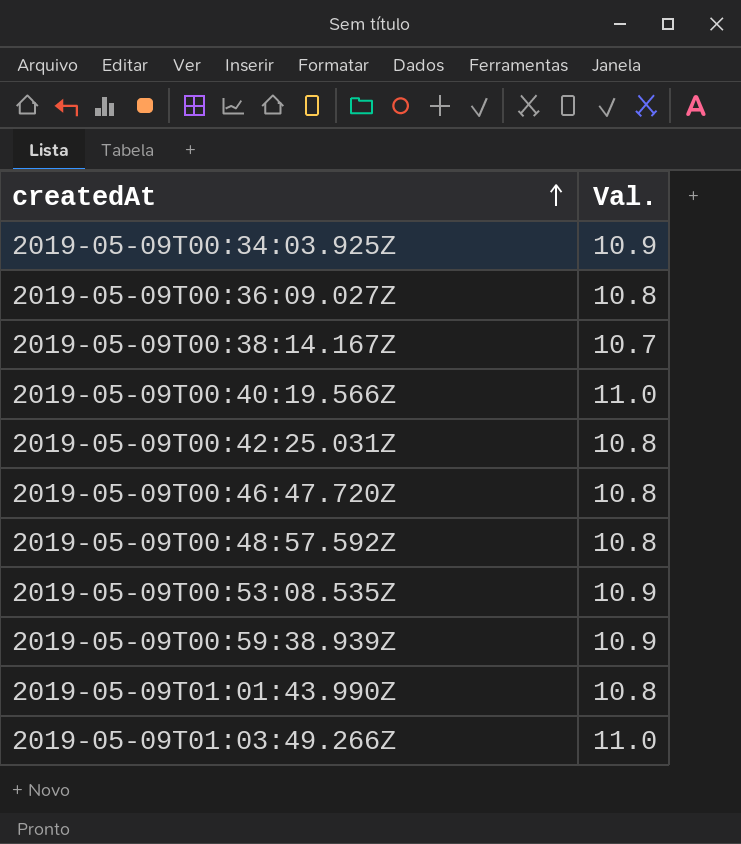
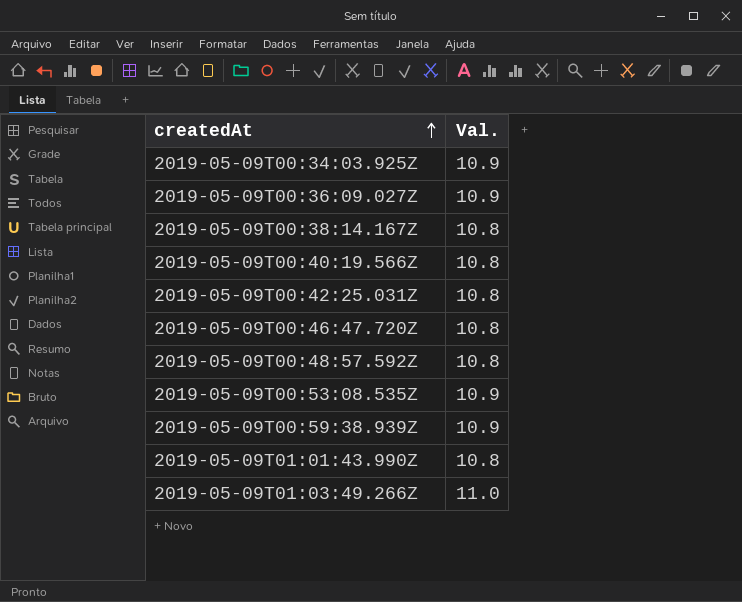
2019-05-09T00:36:09.027Z | Val.: 10.8 -> 10.9
2019-05-09T00:38:14.167Z | Val.: 10.7 -> 10.8
2019-05-09T00:40:19.566Z | Val.: 11.0 -> 10.8

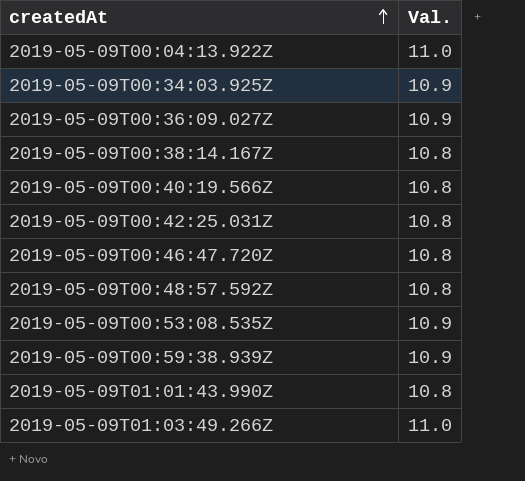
row 2019-05-09T00:04:13.922Z: none -> 11.0

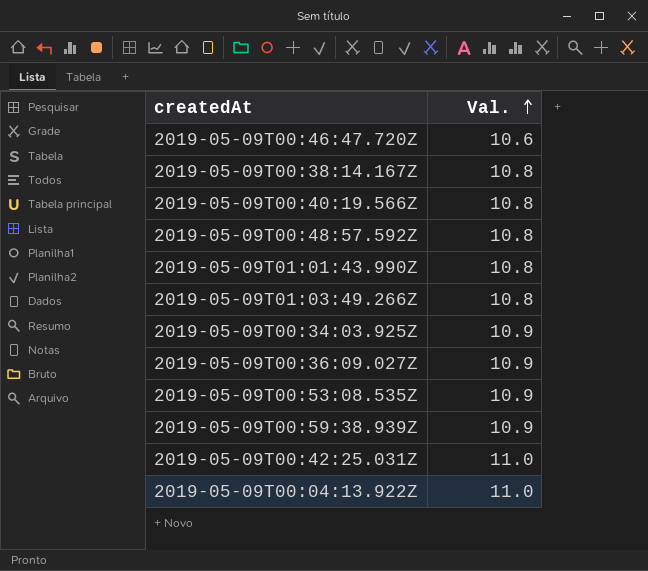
row order: createdAt ascending -> Val. ascending
2019-05-09T00:46:47.720Z | Val.: 10.8 -> 10.6
2019-05-09T01:03:49.266Z | Val.: 11.0 -> 10.8
2019-05-09T00:42:25.031Z | Val.: 10.8 -> 11.0

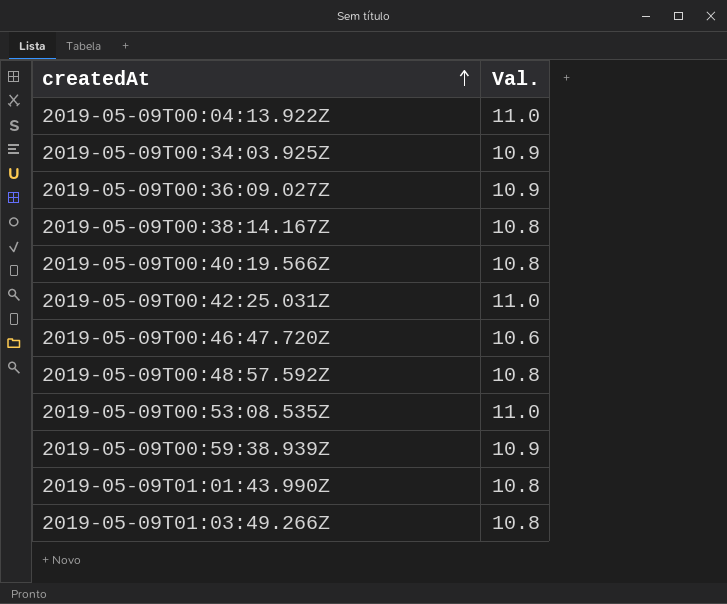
row order: Val. ascending -> createdAt ascending
2019-05-09T00:53:08.535Z | Val.: 10.9 -> 11.0

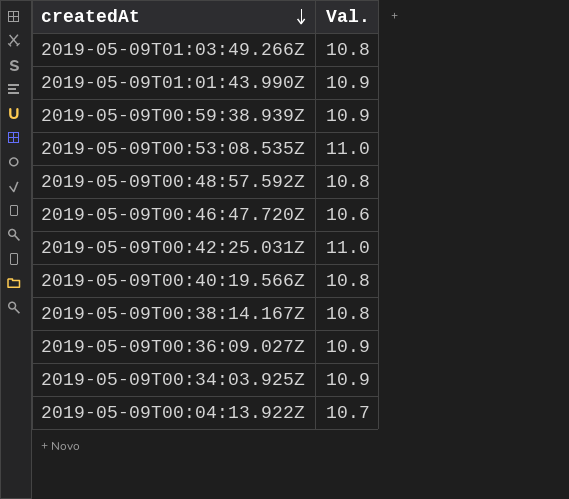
row order: createdAt ascending -> createdAt descending
2019-05-09T01:01:43.990Z | Val.: 10.8 -> 10.9
2019-05-09T00:04:13.922Z | Val.: 11.0 -> 10.7

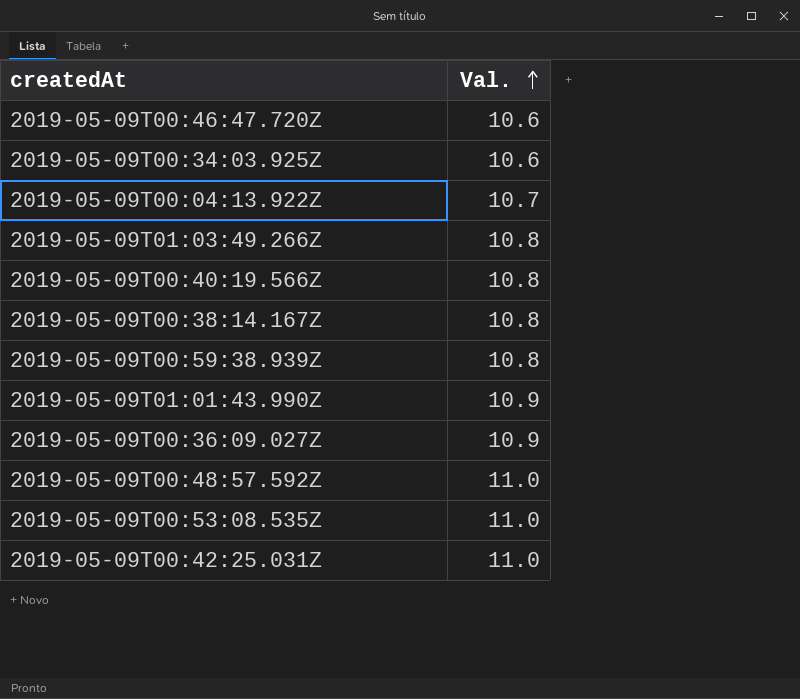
row order: createdAt descending -> Val. ascending
2019-05-09T00:34:03.925Z | Val.: 10.9 -> 10.6
2019-05-09T00:59:38.939Z | Val.: 10.9 -> 10.8
2019-05-09T00:48:57.592Z | Val.: 10.8 -> 11.0

